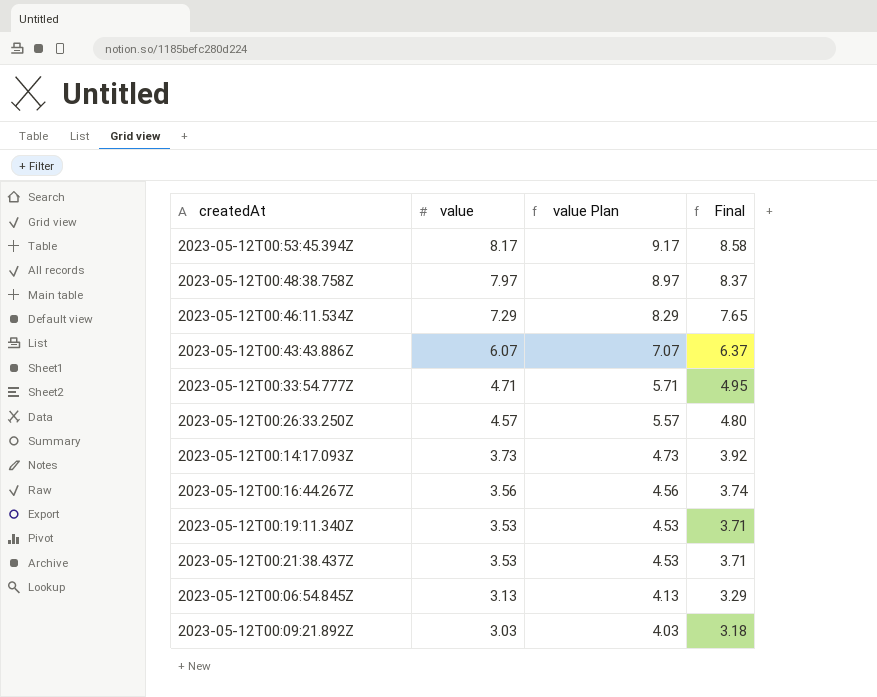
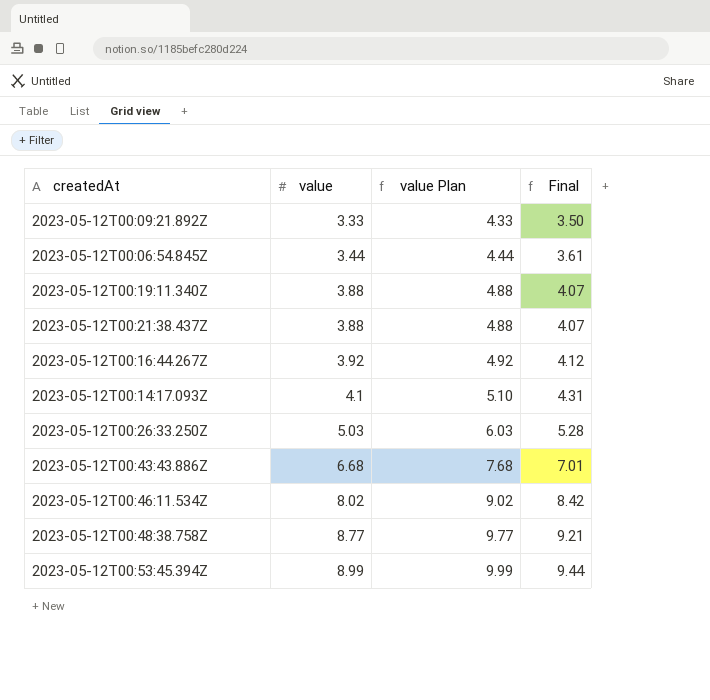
row order: value descending -> value ascending
row 2023-05-12T00:33:54.777Z: 4.71 | 5.71 | 4.95 -> none
2023-05-12T00:09:21.892Z | value: 3.03 -> 3.33
2023-05-12T00:09:21.892Z | value Plan: 4.03 -> 4.33
2023-05-12T00:09:21.892Z | Final: 3.18 -> 3.50
2023-05-12T00:06:54.845Z | value: 3.13 -> 3.44
2023-05-12T00:06:54.845Z | value Plan: 4.13 -> 4.44
2023-05-12T00:06:54.845Z | Final: 3.29 -> 3.61
2023-05-12T00:19:11.340Z | value: 3.53 -> 3.88
2023-05-12T00:19:11.340Z | value Plan: 4.53 -> 4.88
2023-05-12T00:19:11.340Z | Final: 3.71 -> 4.07
2023-05-12T00:21:38.437Z | value: 3.53 -> 3.88
2023-05-12T00:21:38.437Z | value Plan: 4.53 -> 4.88
2023-05-12T00:21:38.437Z | Final: 3.71 -> 4.07
2023-05-12T00:16:44.267Z | value: 3.56 -> 3.92
2023-05-12T00:16:44.267Z | value Plan: 4.56 -> 4.92
2023-05-12T00:16:44.267Z | Final: 3.74 -> 4.12
2023-05-12T00:14:17.093Z | value: 3.73 -> 4.1
2023-05-12T00:14:17.093Z | value Plan: 4.73 -> 5.10
2023-05-12T00:14:17.093Z | Final: 3.92 -> 4.31
2023-05-12T00:26:33.250Z | value: 4.57 -> 5.03
2023-05-12T00:26:33.250Z | value Plan: 5.57 -> 6.03
2023-05-12T00:26:33.250Z | Final: 4.80 -> 5.28
2023-05-12T00:43:43.886Z | value: 6.07 -> 6.68
2023-05-12T00:43:43.886Z | value Plan: 7.07 -> 7.68
2023-05-12T00:43:43.886Z | Final: 6.37 -> 7.01
2023-05-12T00:46:11.534Z | value: 7.29 -> 8.02
2023-05-12T00:46:11.534Z | value Plan: 8.29 -> 9.02
2023-05-12T00:46:11.534Z | Final: 7.65 -> 8.42
2023-05-12T00:48:38.758Z | value: 7.97 -> 8.77
2023-05-12T00:48:38.758Z | value Plan: 8.97 -> 9.77
2023-05-12T00:48:38.758Z | Final: 8.37 -> 9.21
2023-05-12T00:53:45.394Z | value: 8.17 -> 8.99
2023-05-12T00:53:45.394Z | value Plan: 9.17 -> 9.99
2023-05-12T00:53:45.394Z | Final: 8.58 -> 9.44

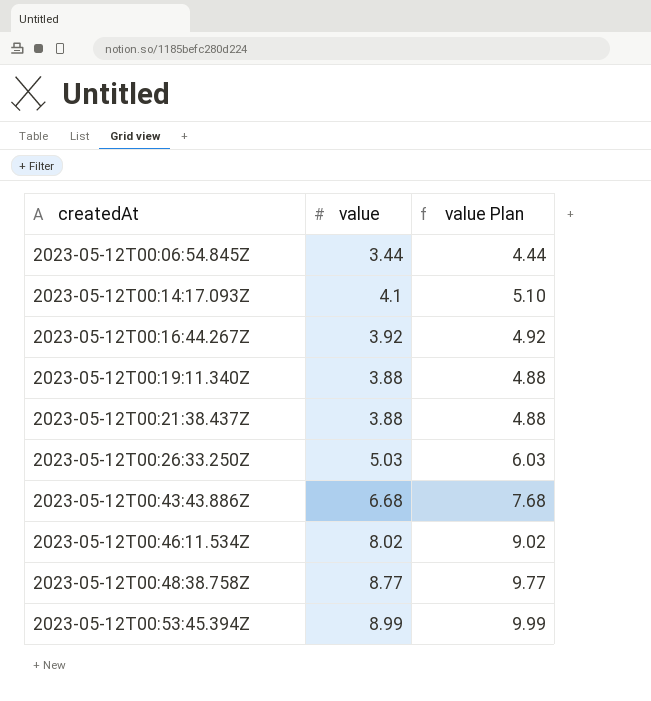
row order: value ascending -> createdAt ascending
column Final | formula: [value] * 1.05 -> none
row 2023-05-12T00:09:21.892Z: 3.33 | 4.33 | 3.50 -> none

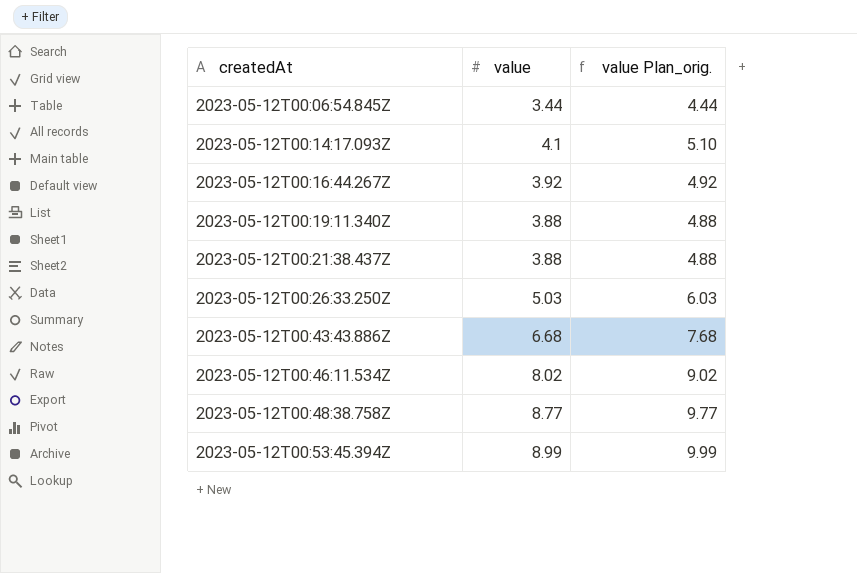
column name: value Plan -> value Plan_orig.

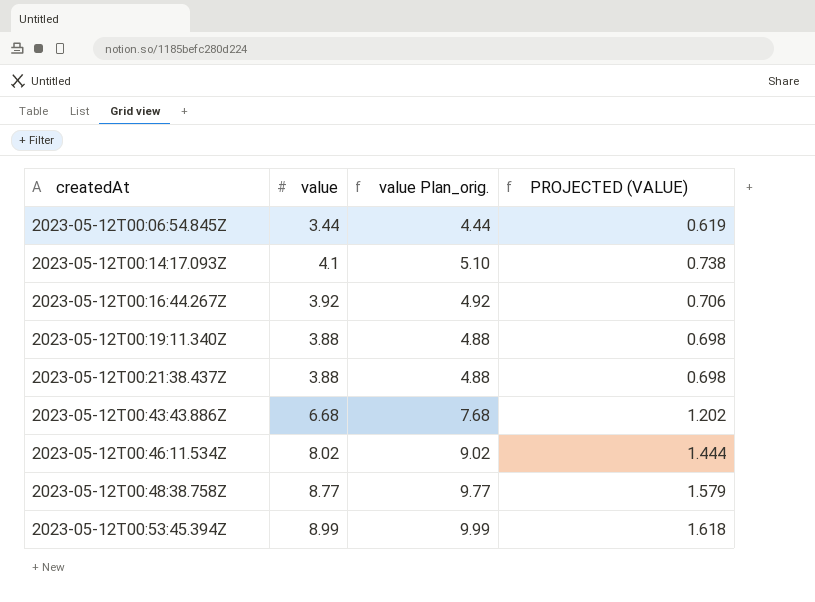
column PROJECTED (VALUE) | formula: none -> [value] * 0.18
row 2023-05-12T00:26:33.250Z: 5.03 | 6.03 -> none

